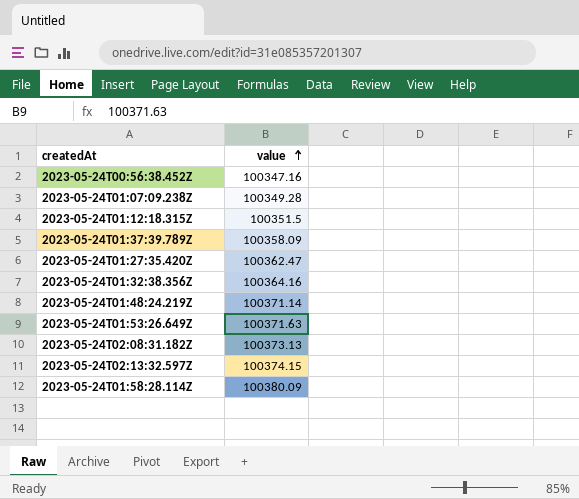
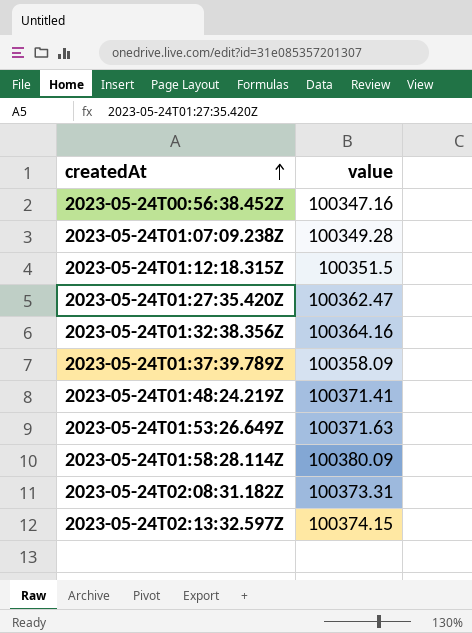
row order: value ascending -> createdAt ascending
2023-05-24T01:48:24.219Z | value: 100371.14 -> 100371.41
2023-05-24T02:08:31.182Z | value: 100373.13 -> 100373.31

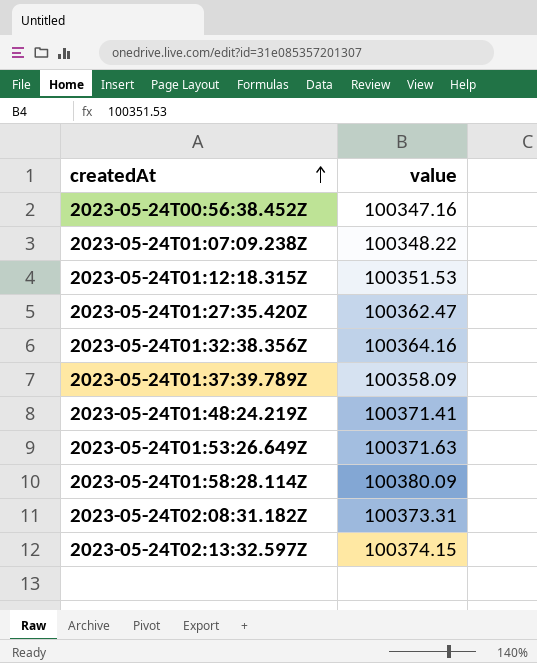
2023-05-24T01:07:09.238Z | value: 100349.28 -> 100348.22
2023-05-24T01:12:18.315Z | value: 100351.5 -> 100351.53

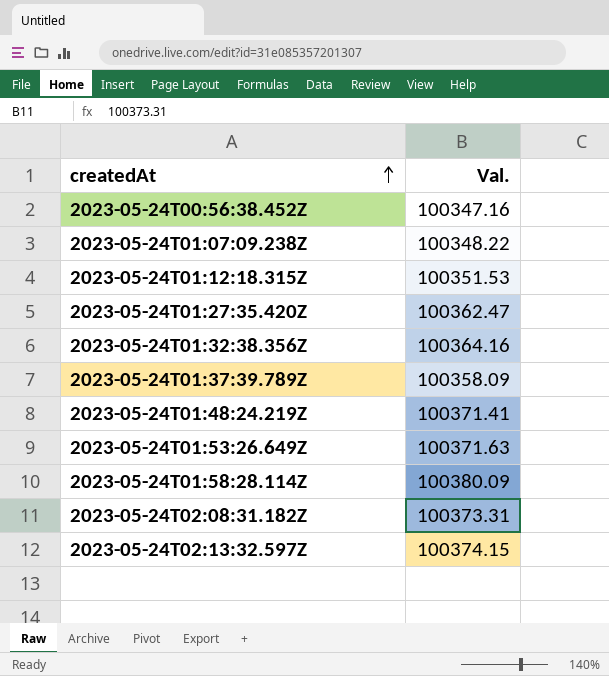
column name: value -> Val.

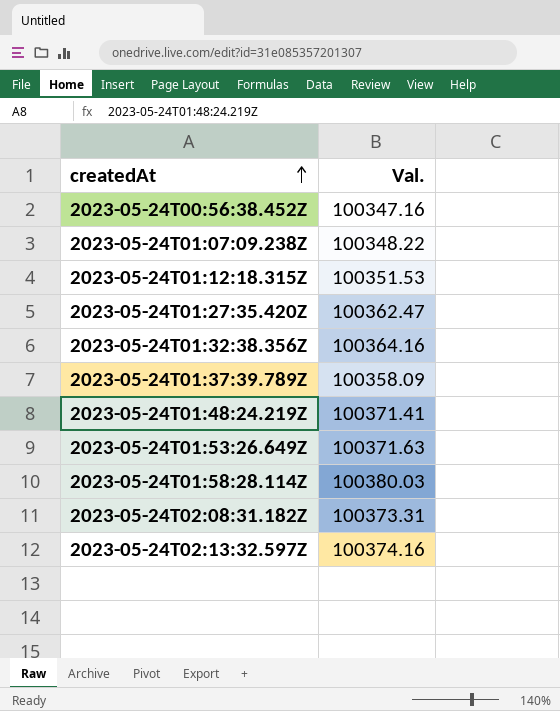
2023-05-24T01:58:28.114Z | Val.: 100380.09 -> 100380.03
2023-05-24T02:13:32.597Z | Val.: 100374.15 -> 100374.16

